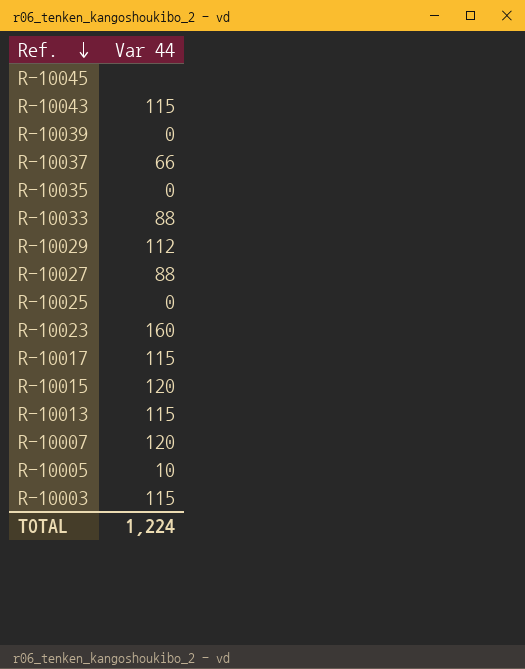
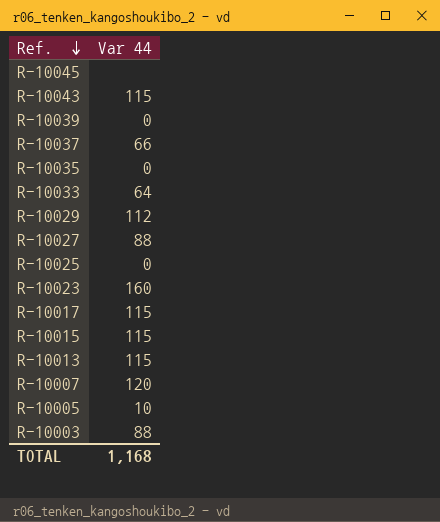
R-10033 | Var 44: 88 -> 64
R-10015 | Var 44: 120 -> 115
R-10003 | Var 44: 115 -> 88
TOTAL | Var 44: 1,224 -> 1,168

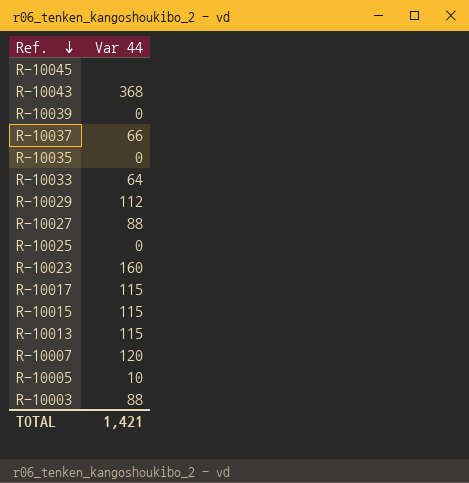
R-10043 | Var 44: 115 -> 368
TOTAL | Var 44: 1,168 -> 1,421

